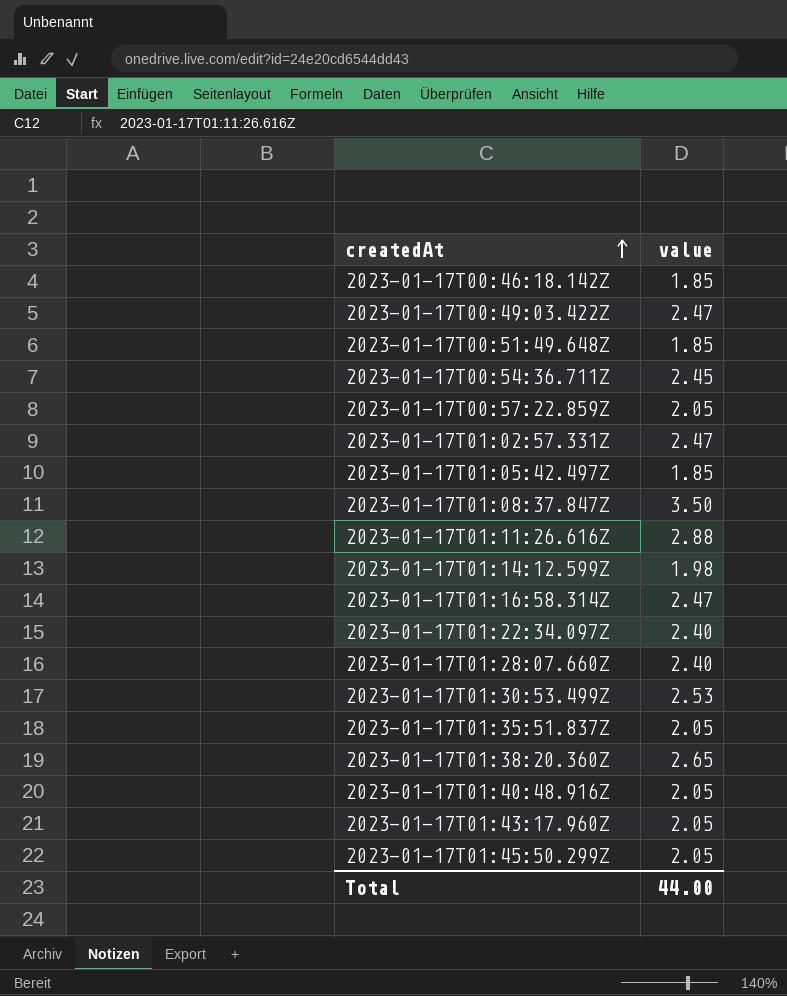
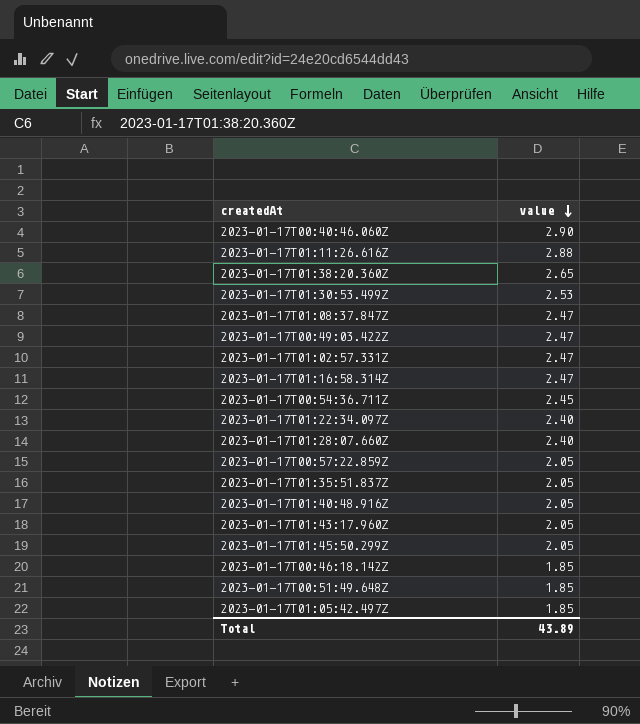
row order: createdAt ascending -> value descending
row 2023-01-17T01:14:12.599Z: 1.98 -> none
row 2023-01-17T00:40:46.060Z: none -> 2.90
2023-01-17T01:08:37.847Z | value: 3.50 -> 2.47
Total | value: 44.00 -> 43.89

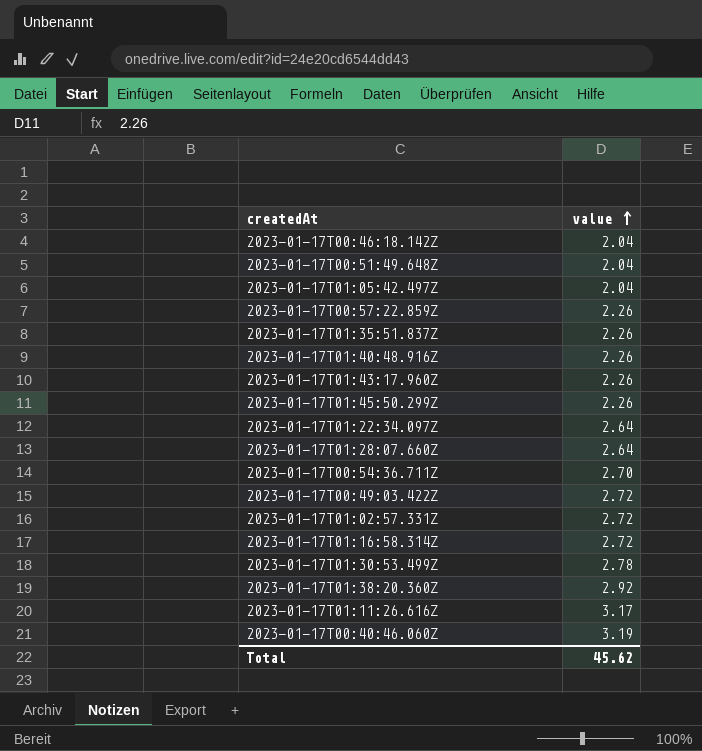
row order: value descending -> value ascending
row 2023-01-17T01:08:37.847Z: 2.47 -> none
2023-01-17T00:46:18.142Z | value: 1.85 -> 2.04
2023-01-17T00:51:49.648Z | value: 1.85 -> 2.04
2023-01-17T01:05:42.497Z | value: 1.85 -> 2.04
2023-01-17T00:57:22.859Z | value: 2.05 -> 2.26
2023-01-17T01:35:51.837Z | value: 2.05 -> 2.26
2023-01-17T01:40:48.916Z | value: 2.05 -> 2.26
2023-01-17T01:43:17.960Z | value: 2.05 -> 2.26
2023-01-17T01:45:50.299Z | value: 2.05 -> 2.26
2023-01-17T01:22:34.097Z | value: 2.40 -> 2.64
2023-01-17T01:28:07.660Z | value: 2.40 -> 2.64
2023-01-17T00:54:36.711Z | value: 2.45 -> 2.70
2023-01-17T00:49:03.422Z | value: 2.47 -> 2.72
2023-01-17T01:02:57.331Z | value: 2.47 -> 2.72
2023-01-17T01:16:58.314Z | value: 2.47 -> 2.72
2023-01-17T01:30:53.499Z | value: 2.53 -> 2.78
2023-01-17T01:38:20.360Z | value: 2.65 -> 2.92
2023-01-17T01:11:26.616Z | value: 2.88 -> 3.17
2023-01-17T00:40:46.060Z | value: 2.90 -> 3.19
Total | value: 43.89 -> 45.62

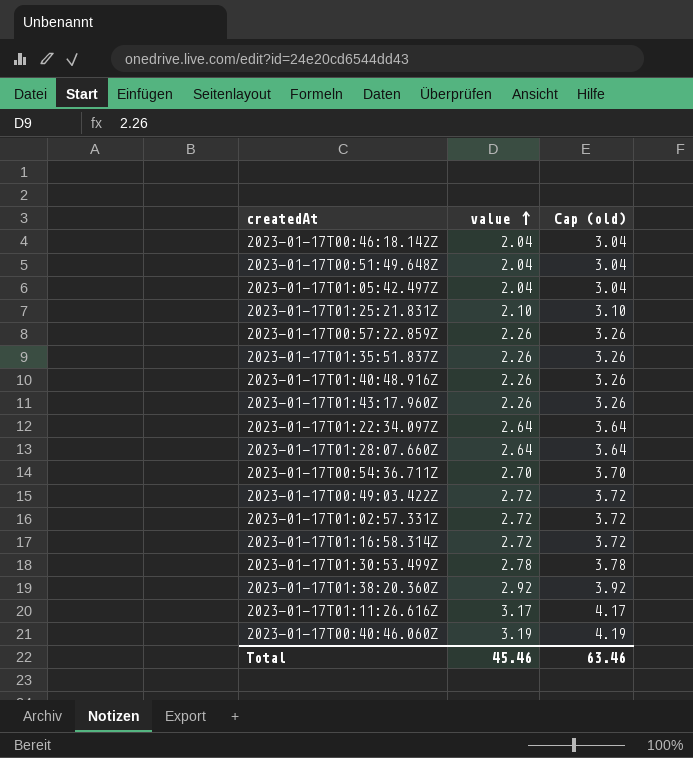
column Cap (old) | formula: none -> [value] + 1
row 2023-01-17T01:45:50.299Z: 2.26 -> none
row 2023-01-17T01:25:21.831Z: none -> 2.10 | 3.10
Total | value: 45.62 -> 45.46

